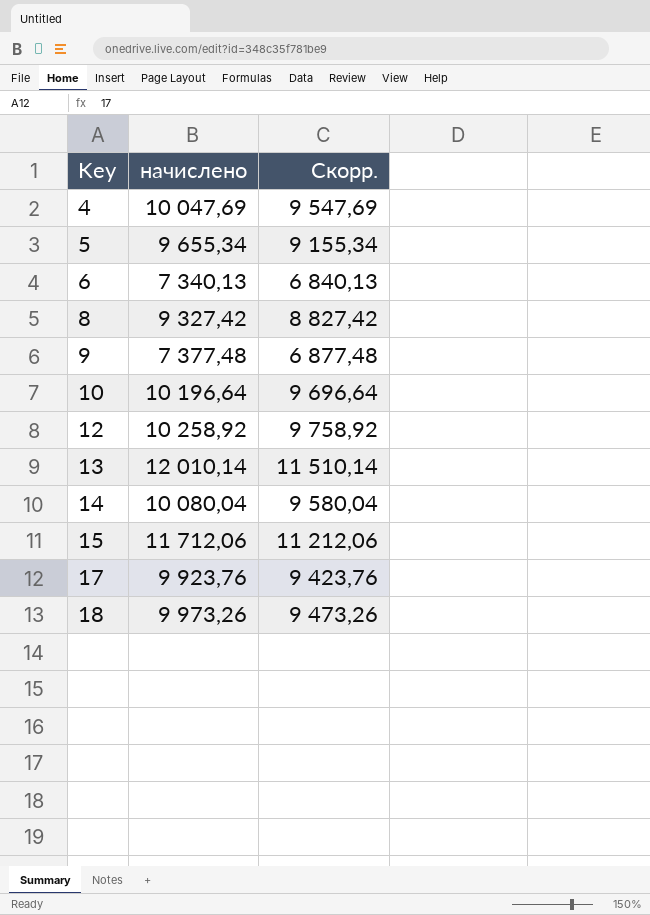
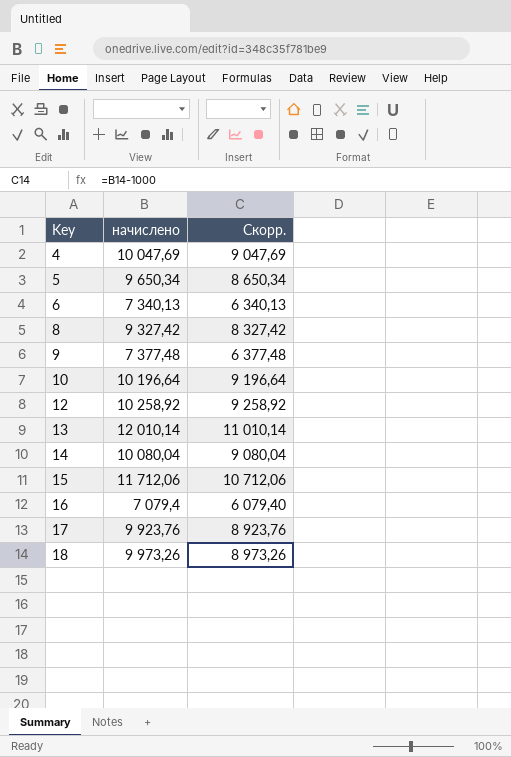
column Скорр. | formula: [начислено] - 500 -> [начислено] - 1000
5 | начислено: 9 655,34 -> 9 650,34
row 16: none -> 7 079,4 | 6 079,40

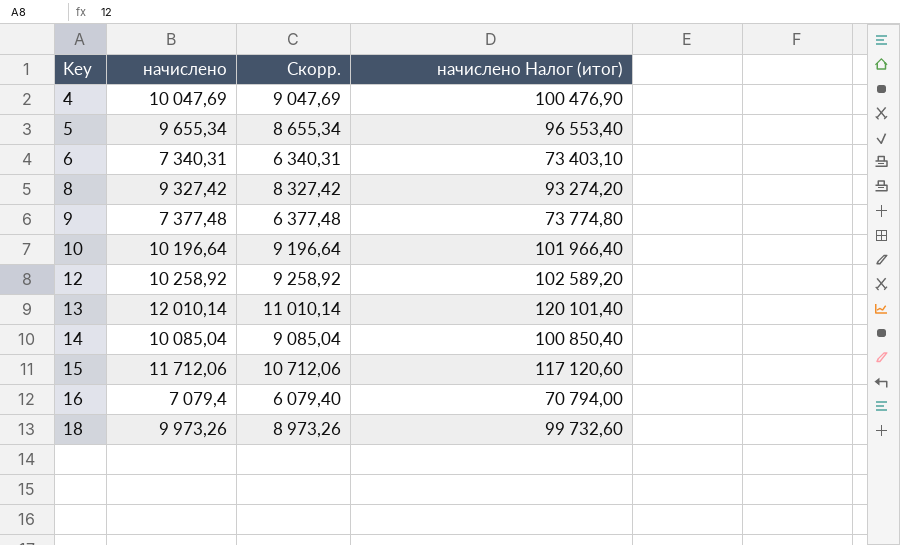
column начислено Налог (итог) | formula: none -> [начислено] * 10
row 17: 9 923,76 | 8 923,76 -> none
5 | начислено: 9 650,34 -> 9 655,34
5 | Скорр.: 8 650,34 -> 8 655,34
6 | начислено: 7 340,13 -> 7 340,31
6 | Скорр.: 6 340,13 -> 6 340,31
14 | начислено: 10 080,04 -> 10 085,04
14 | Скорр.: 9 080,04 -> 9 085,04

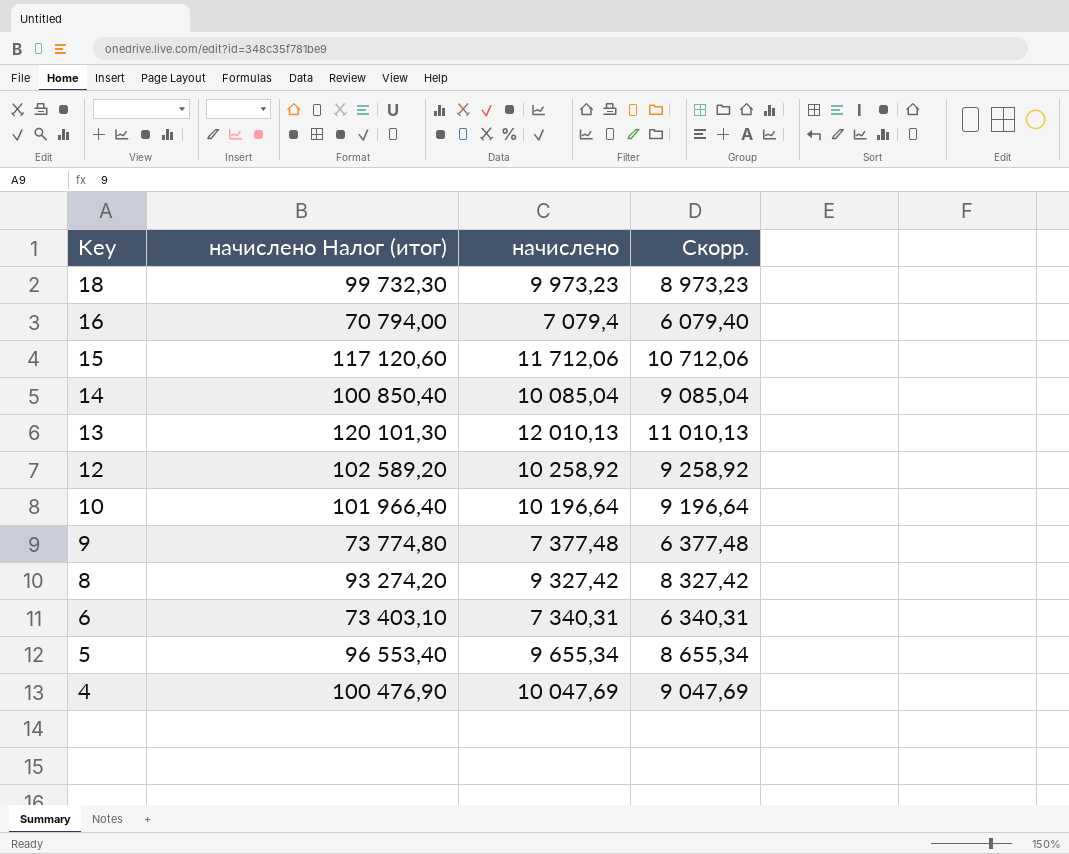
row order: Key ascending -> Key descending
column начислено Налог (итог) | position: 4 -> 2
18 | начислено Налог (итог): 99 732,60 -> 99 732,30
18 | начислено: 9 973,26 -> 9 973,23
18 | Скорр.: 8 973,26 -> 8 973,23
13 | начислено Налог (итог): 120 101,40 -> 120 101,30
13 | начислено: 12 010,14 -> 12 010,13
13 | Скорр.: 11 010,14 -> 11 010,13

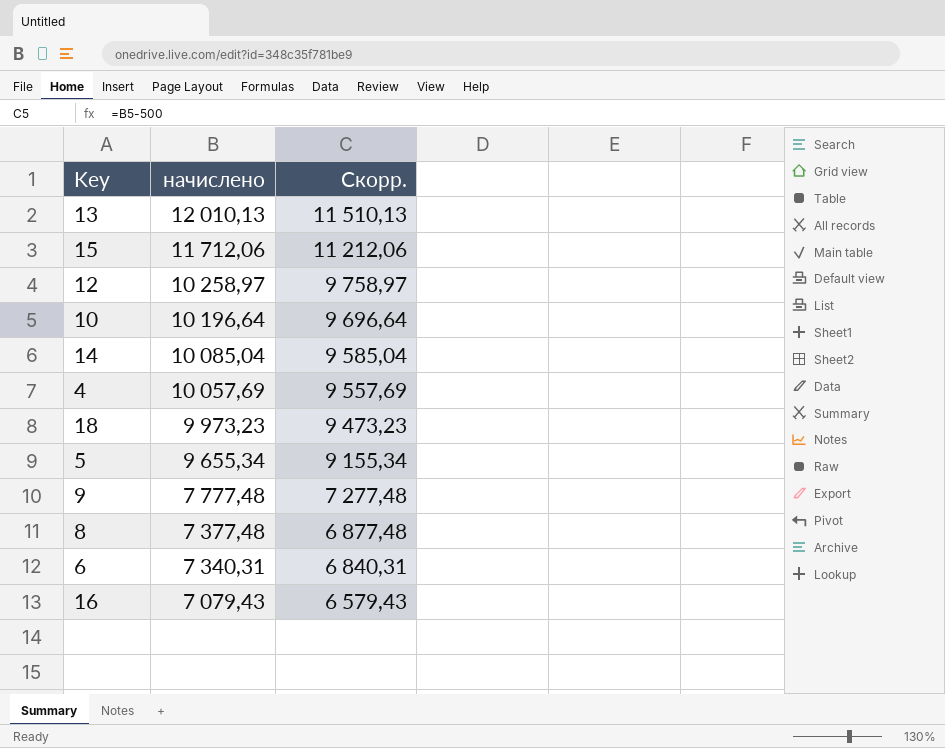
row order: Key descending -> начислено descending
column начислено Налог (итог) | formula: [начислено] * 10 -> none
column Скорр. | formula: [начислено] - 1000 -> [начислено] - 500
12 | начислено: 10 258,92 -> 10 258,97
4 | начислено: 10 047,69 -> 10 057,69
9 | начислено: 7 377,48 -> 7 777,48
8 | начислено: 9 327,42 -> 7 377,48
16 | начислено: 7 079,4 -> 7 079,43

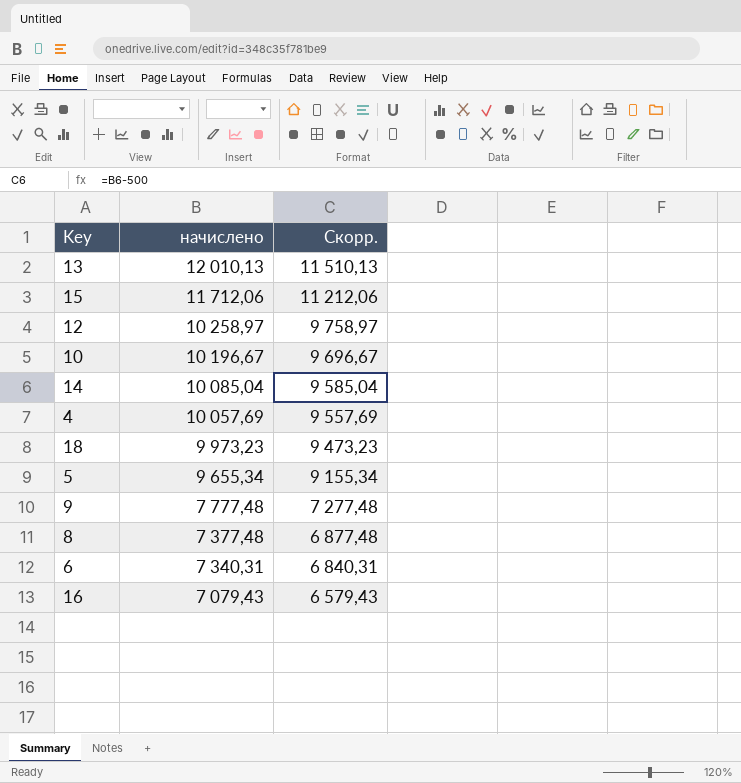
10 | начислено: 10 196,64 -> 10 196,67
10 | Скорр.: 9 696,64 -> 9 696,67

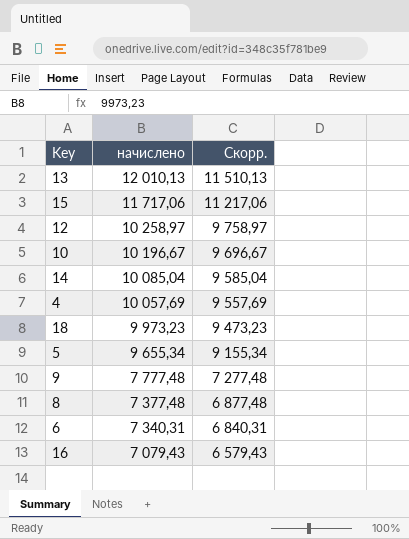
15 | начислено: 11 712,06 -> 11 717,06
15 | Скорр.: 11 212,06 -> 11 217,06

